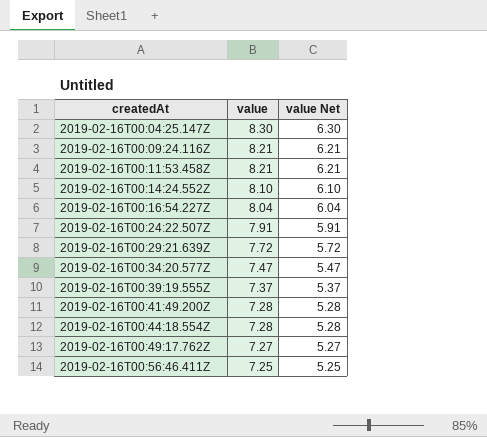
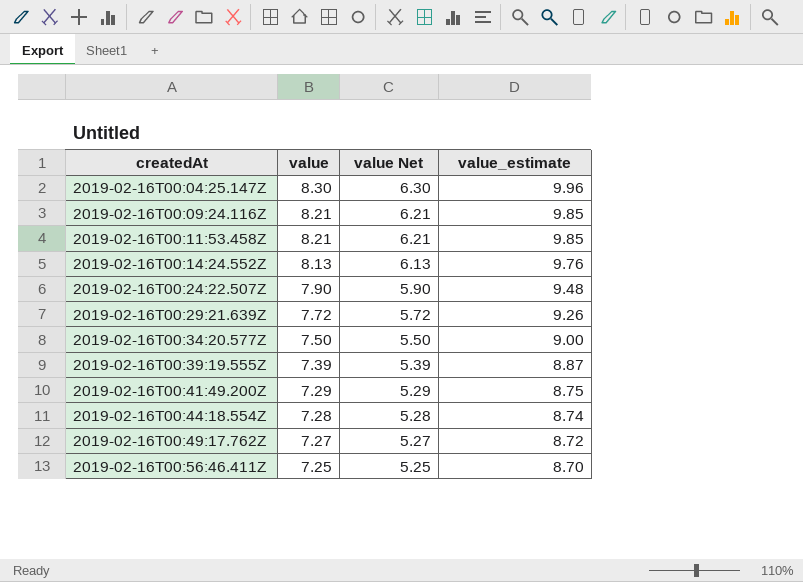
column value_estimate | formula: none -> [value] * 1.2
row 2019-02-16T00:16:54.227Z: 8.04 | 6.04 -> none
2019-02-16T00:14:24.552Z | value: 8.10 -> 8.13
2019-02-16T00:14:24.552Z | value Net: 6.10 -> 6.13
2019-02-16T00:24:22.507Z | value: 7.91 -> 7.90
2019-02-16T00:24:22.507Z | value Net: 5.91 -> 5.90
2019-02-16T00:34:20.577Z | value: 7.47 -> 7.50
2019-02-16T00:34:20.577Z | value Net: 5.47 -> 5.50
2019-02-16T00:39:19.555Z | value: 7.37 -> 7.39
2019-02-16T00:39:19.555Z | value Net: 5.37 -> 5.39
2019-02-16T00:41:49.200Z | value: 7.28 -> 7.29
2019-02-16T00:41:49.200Z | value Net: 5.28 -> 5.29

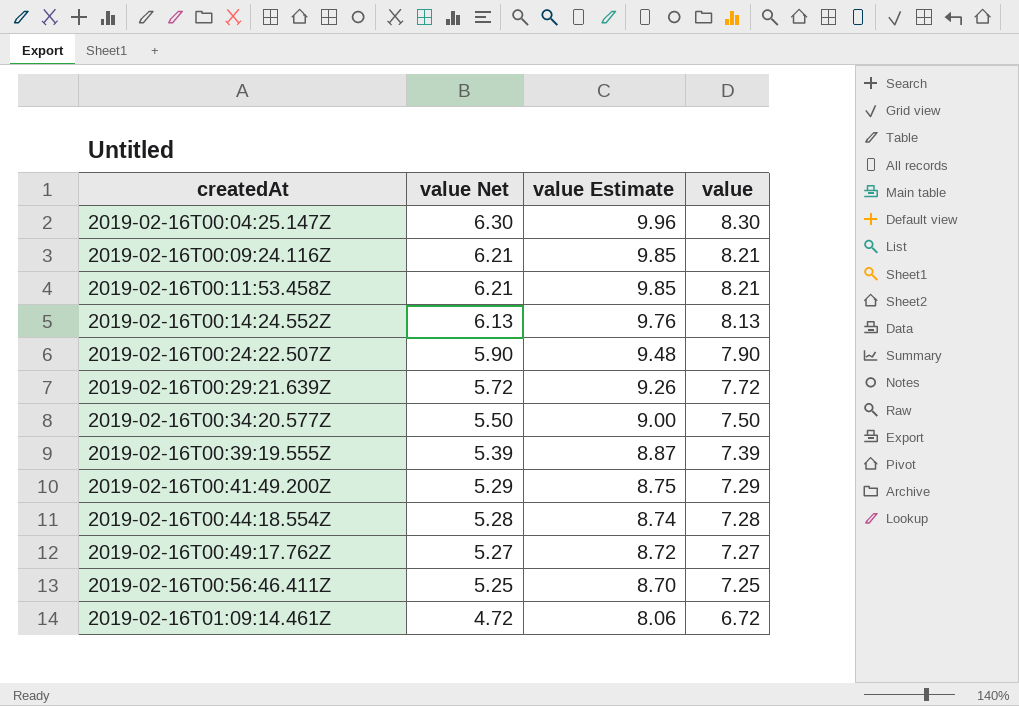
column name: value_estimate -> value Estimate
column value | position: 2 -> 4
row 2019-02-16T01:09:14.461Z: none -> 4.72 | 8.06 | 6.72

